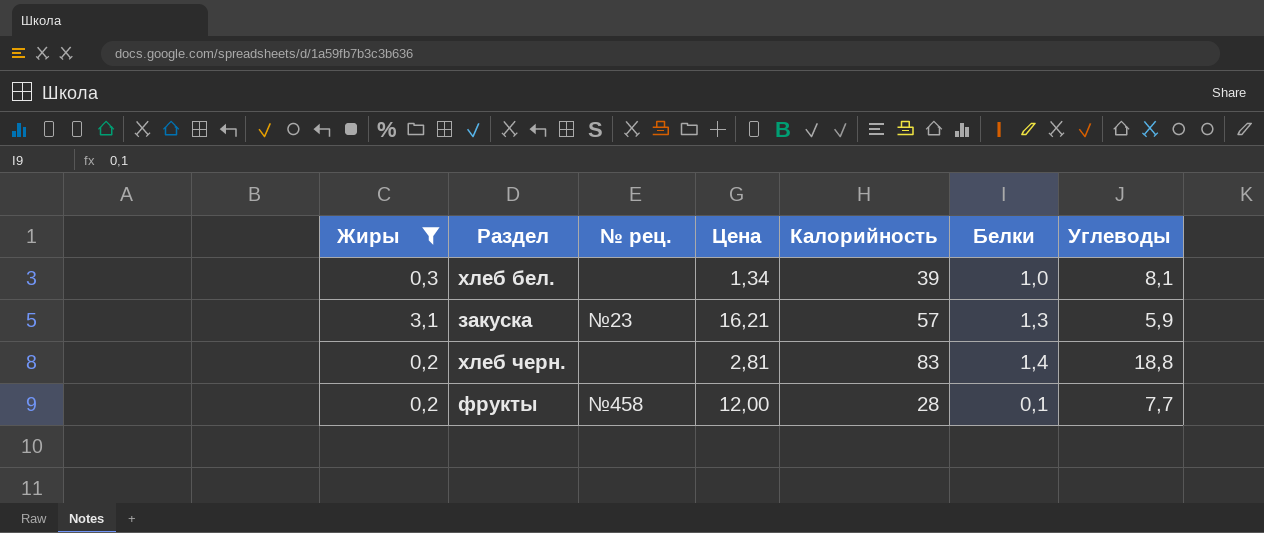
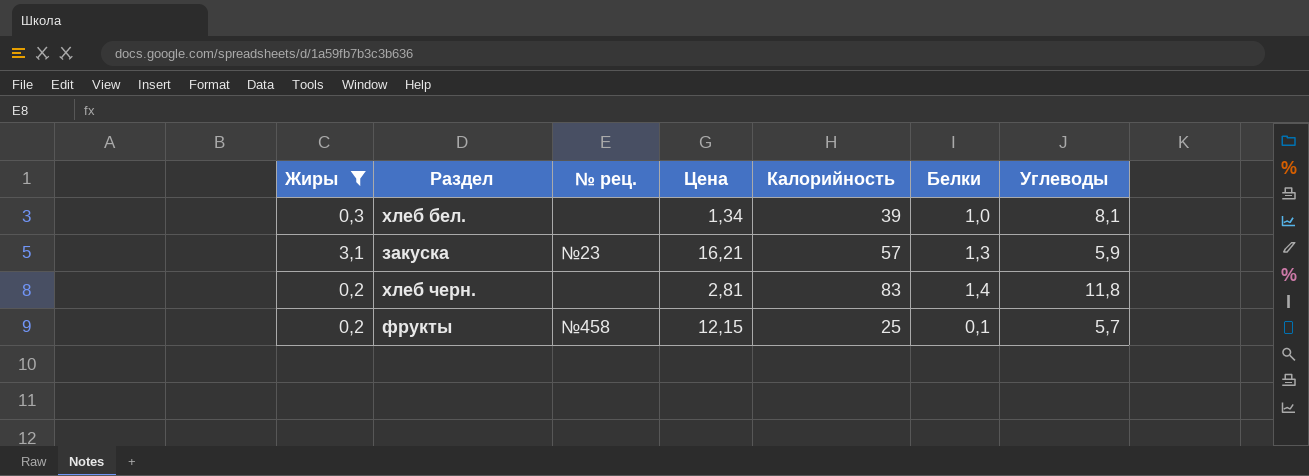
хлеб черн. | Углеводы: 18,8 -> 11,8
фрукты | Цена: 12,00 -> 12,15
фрукты | Калорийность: 28 -> 25
фрукты | Углеводы: 7,7 -> 5,7

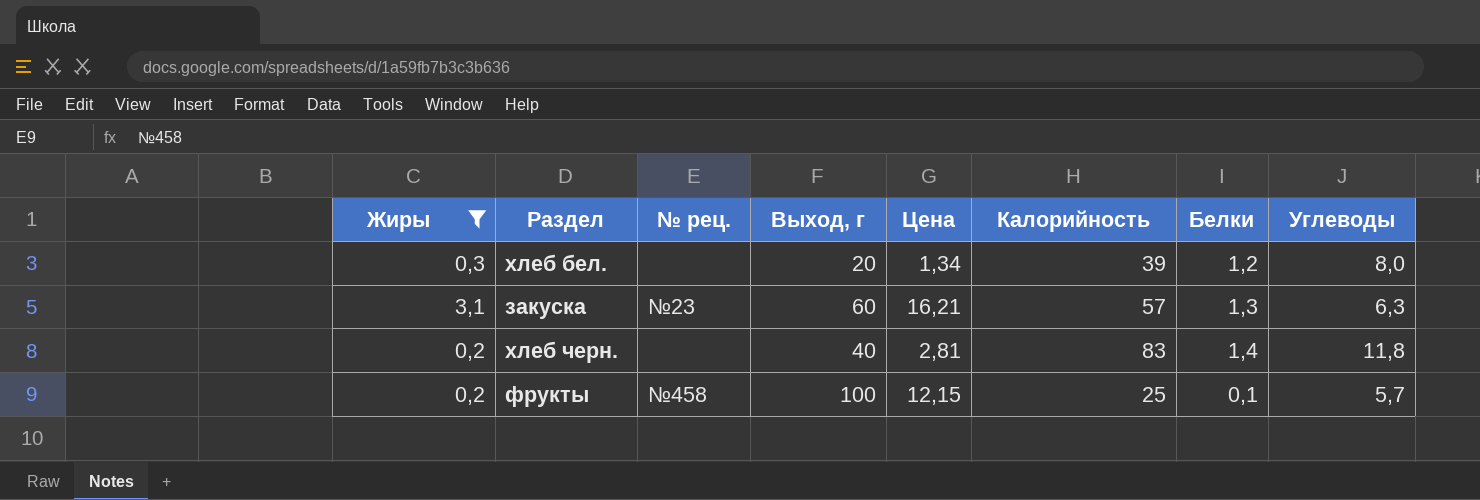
column Выход, г | position: none -> 4
хлеб бел. | Белки: 1,0 -> 1,2
хлеб бел. | Углеводы: 8,1 -> 8,0
закуска | Углеводы: 5,9 -> 6,3

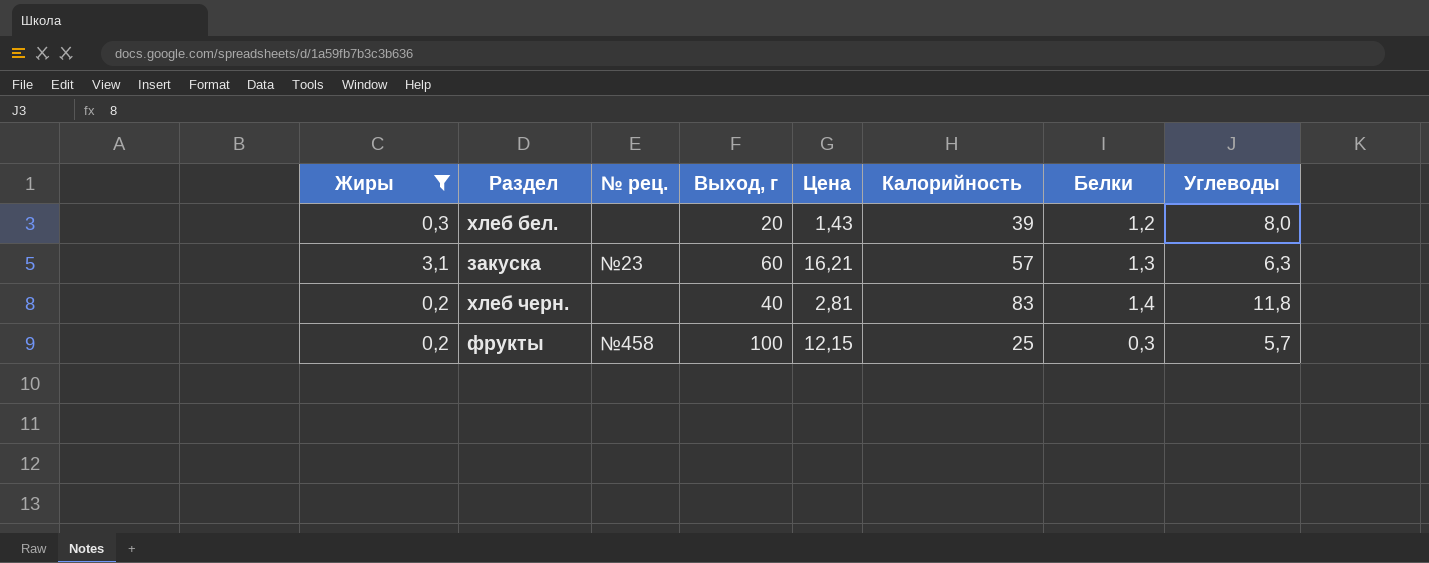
хлеб бел. | Цена: 1,34 -> 1,43
фрукты | Белки: 0,1 -> 0,3

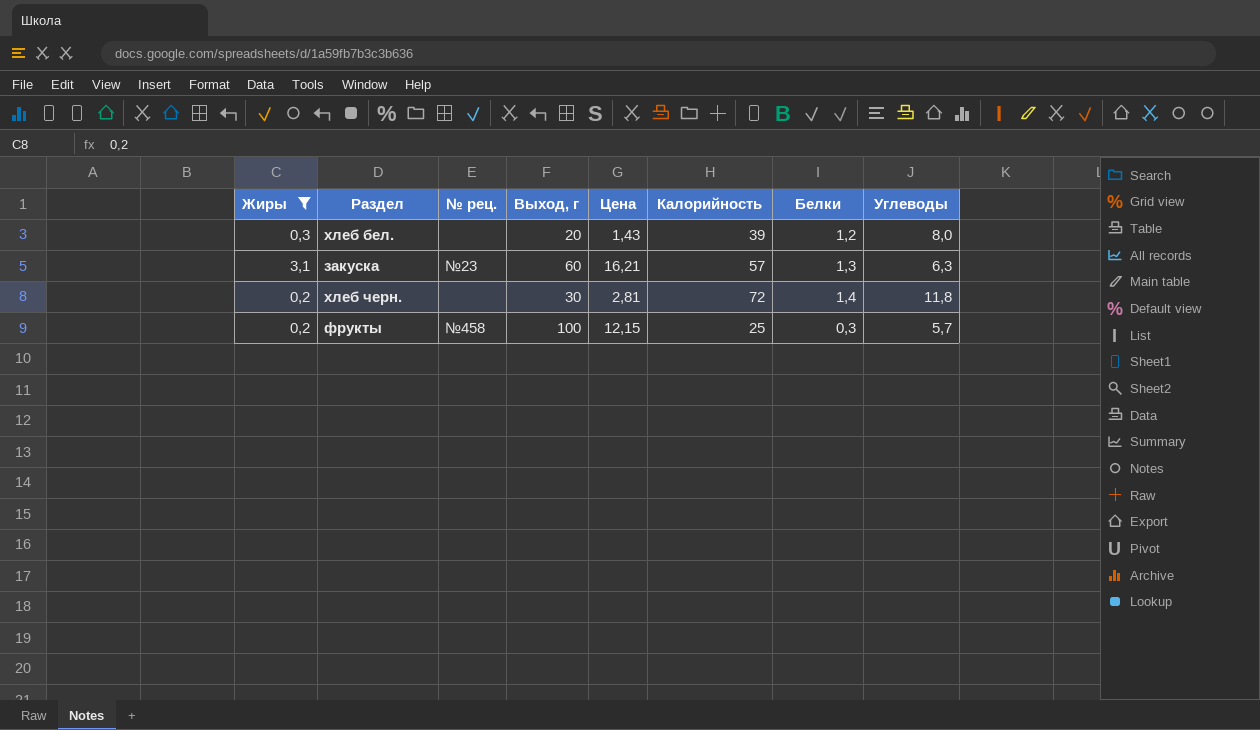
хлеб черн. | Выход, г: 40 -> 30
хлеб черн. | Калорийность: 83 -> 72

